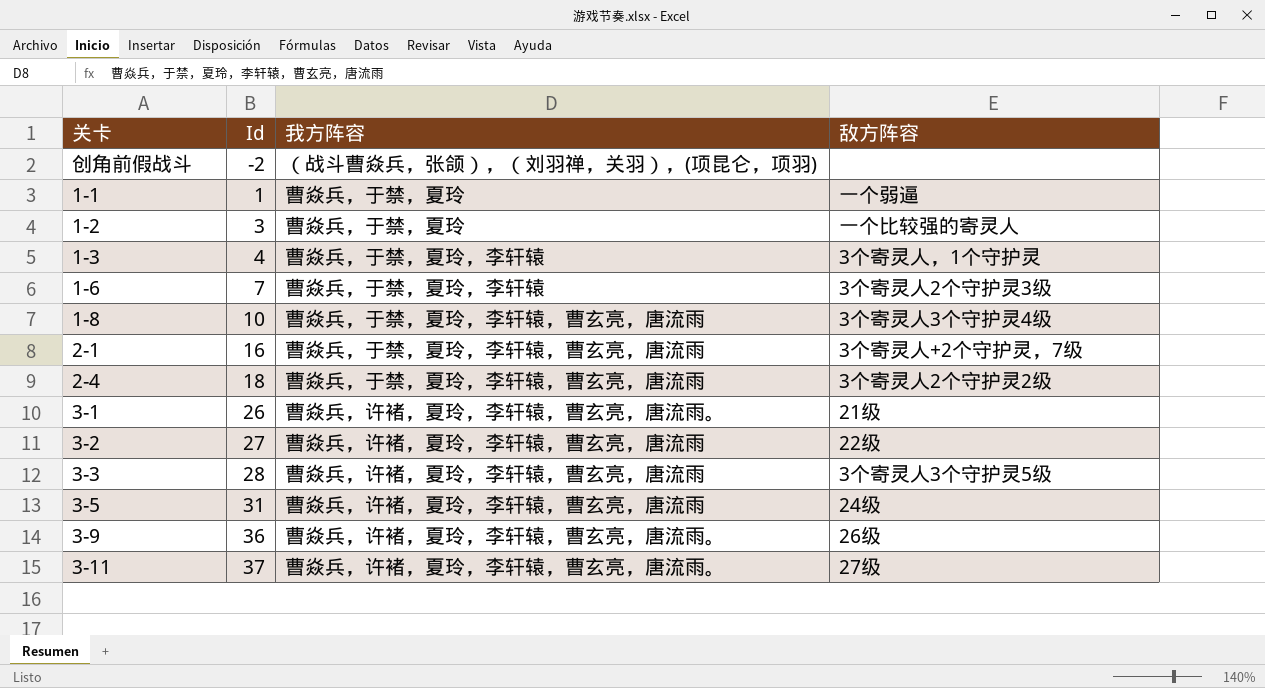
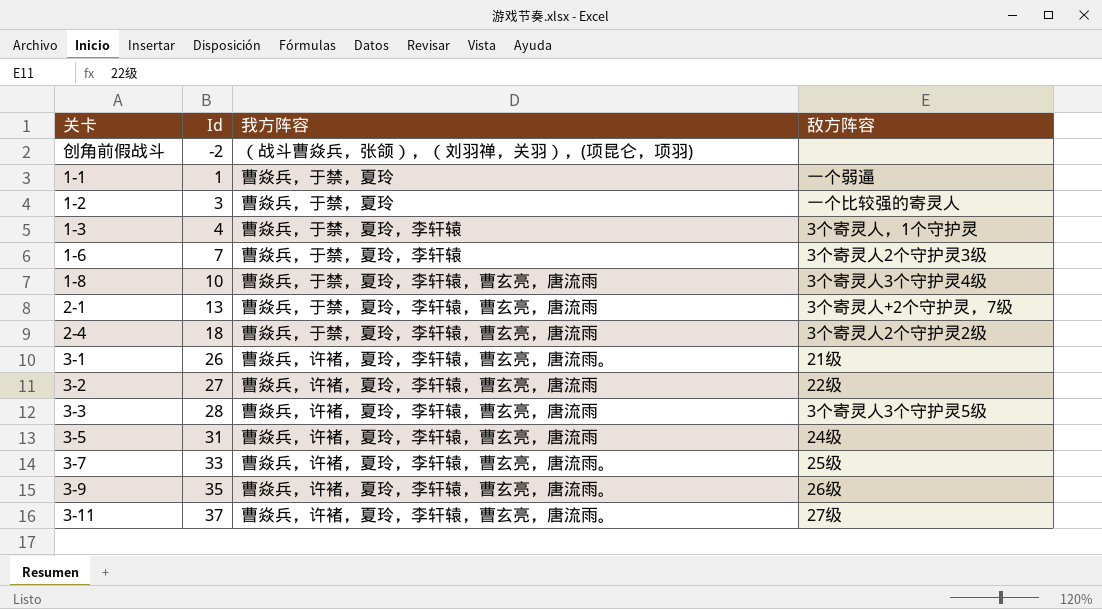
2-1 | Id: 16 -> 13
row 3-7: none -> 33 | 曹焱兵，许褚，夏玲，李轩辕，曹玄亮，唐流雨。 | 25级
3-9 | Id: 36 -> 35

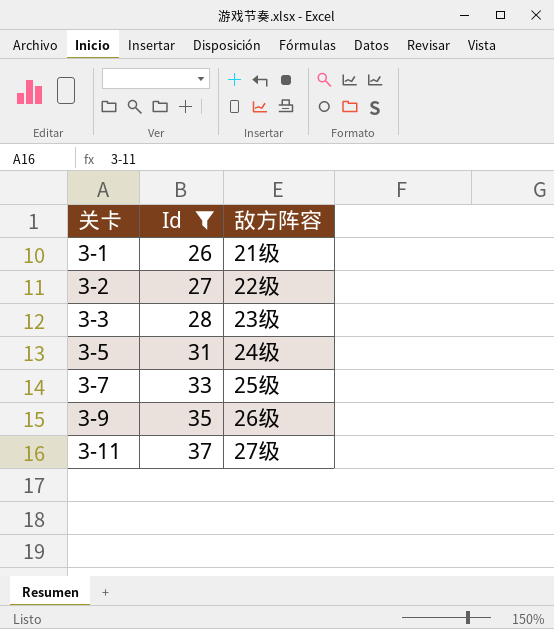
filter: none -> Id >= 26
column 我方阵容 | position: 3 -> none
3-3 | 敌方阵容: 3个寄灵人3个守护灵5级 -> 23级

